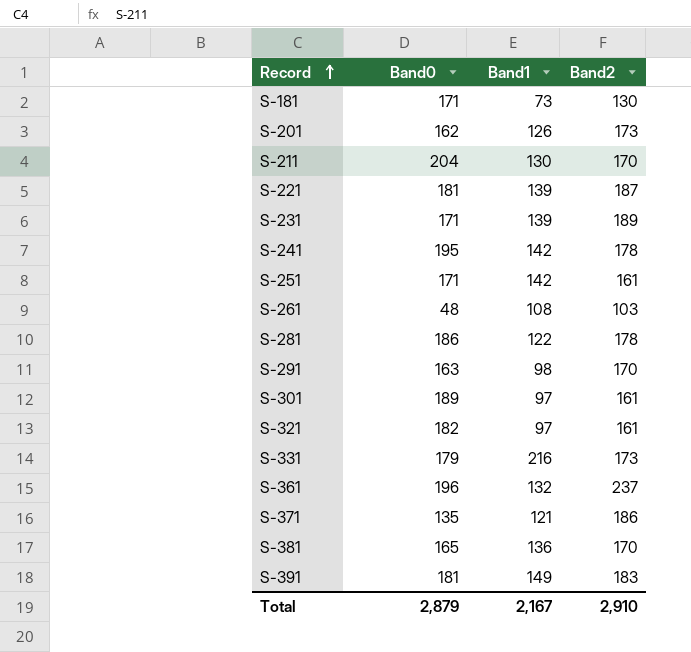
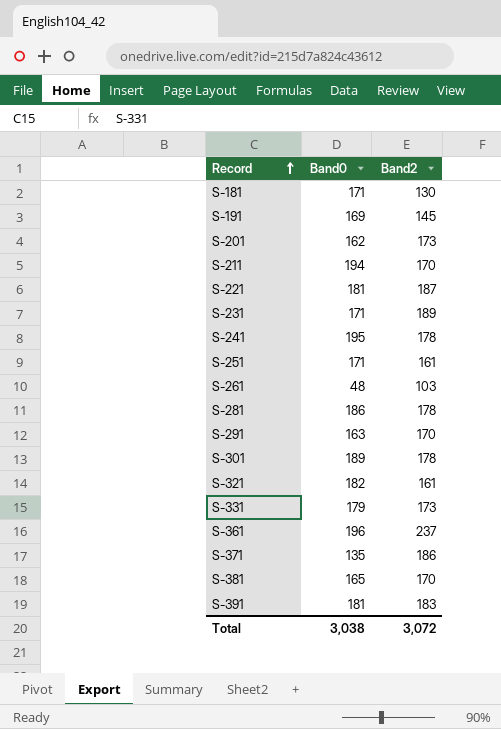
column Band1 | position: 3 -> none
row S-191: none -> 169 | 145
S-211 | Band0: 204 -> 194
S-301 | Band2: 161 -> 178
Total | Band0: 2,879 -> 3,038
Total | Band2: 2,910 -> 3,072

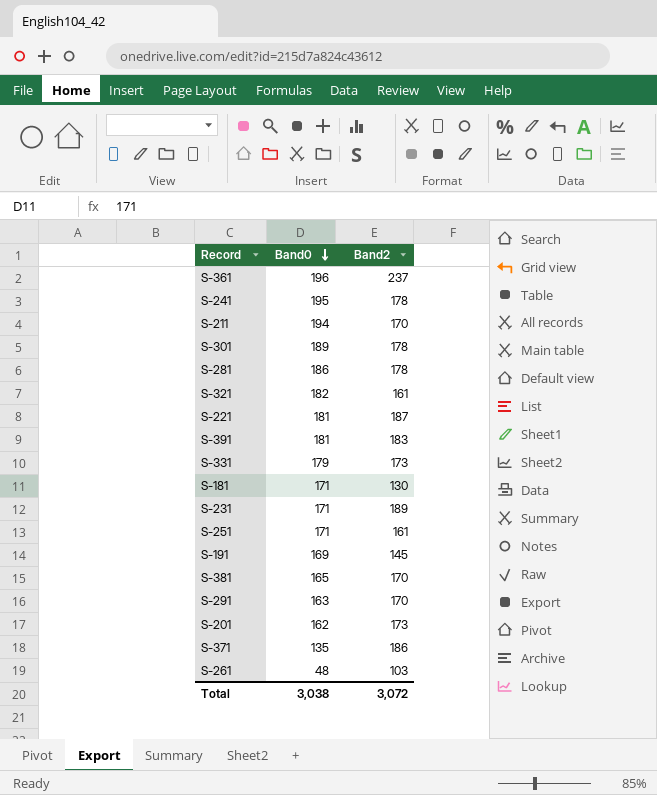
row order: Record ascending -> Band0 descending

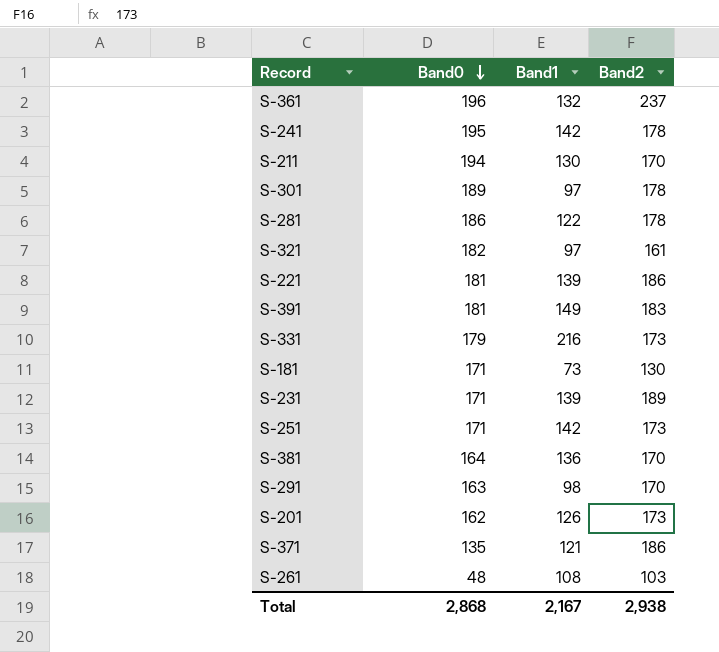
column Band1 | position: none -> 3
row S-191: 169 | 145 -> none
S-221 | Band2: 187 -> 186
S-251 | Band2: 161 -> 173
S-381 | Band0: 165 -> 164
Total | Band0: 3,038 -> 2,868
Total | Band2: 3,072 -> 2,938

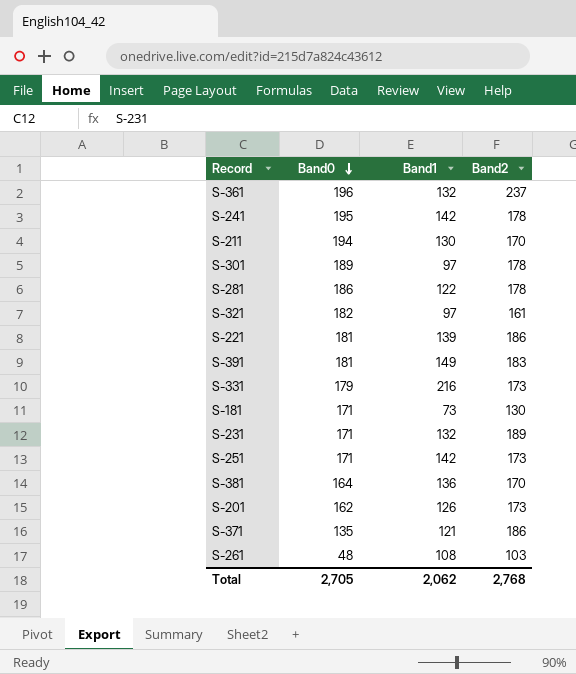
row S-291: 163 | 98 | 170 -> none
S-231 | Band1: 139 -> 132
Total | Band0: 2,868 -> 2,705
Total | Band1: 2,167 -> 2,062
Total | Band2: 2,938 -> 2,768

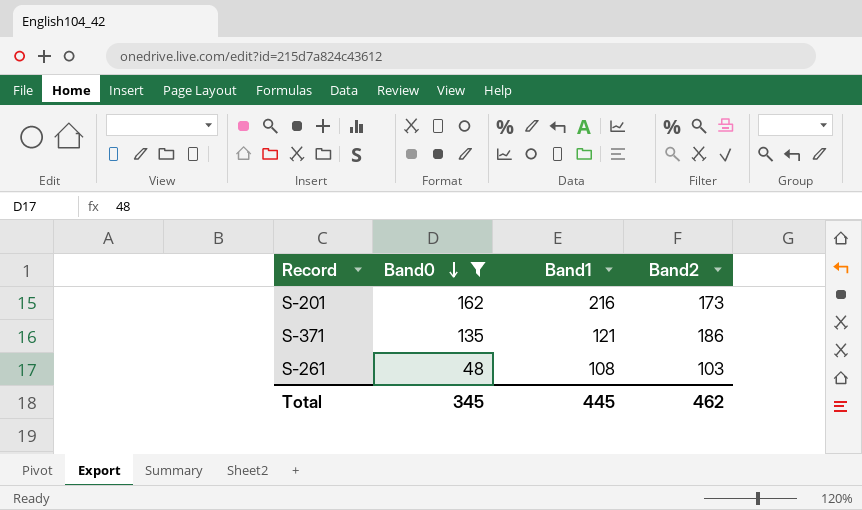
filter: none -> Band0 <= 162
S-201 | Band1: 126 -> 216
Total | Band0: 2,705 -> 345
Total | Band1: 2,062 -> 445
Total | Band2: 2,768 -> 462

